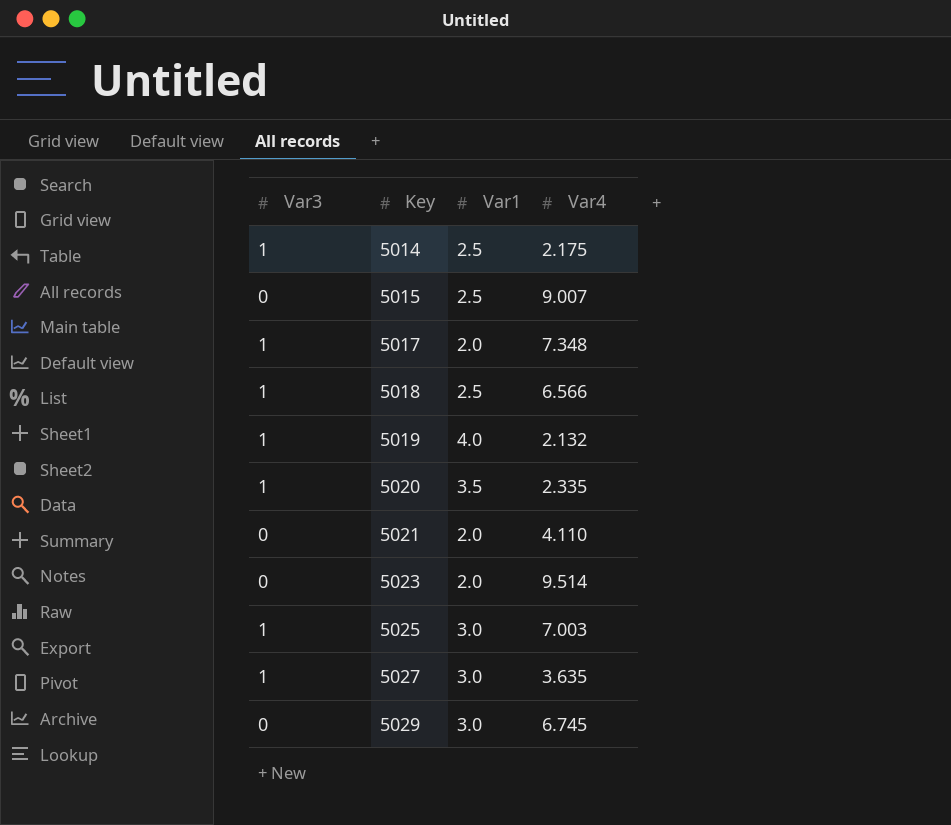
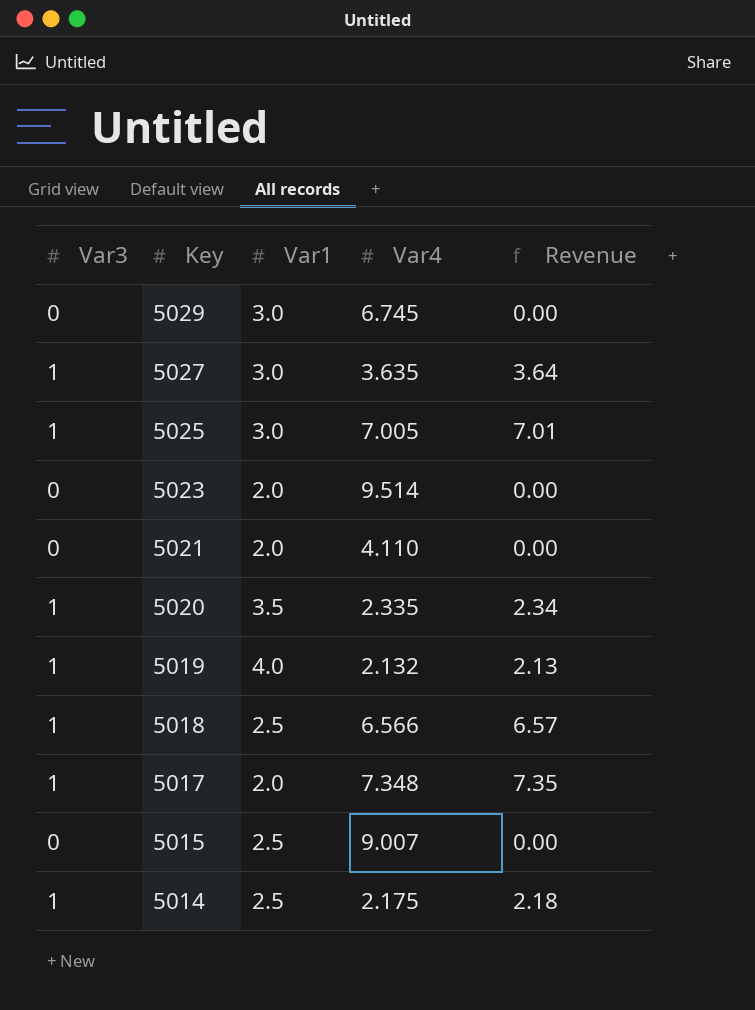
row order: Key ascending -> Key descending
column Revenue | formula: none -> [Var3] * [Var4]
5025 | Var4: 7.003 -> 7.005

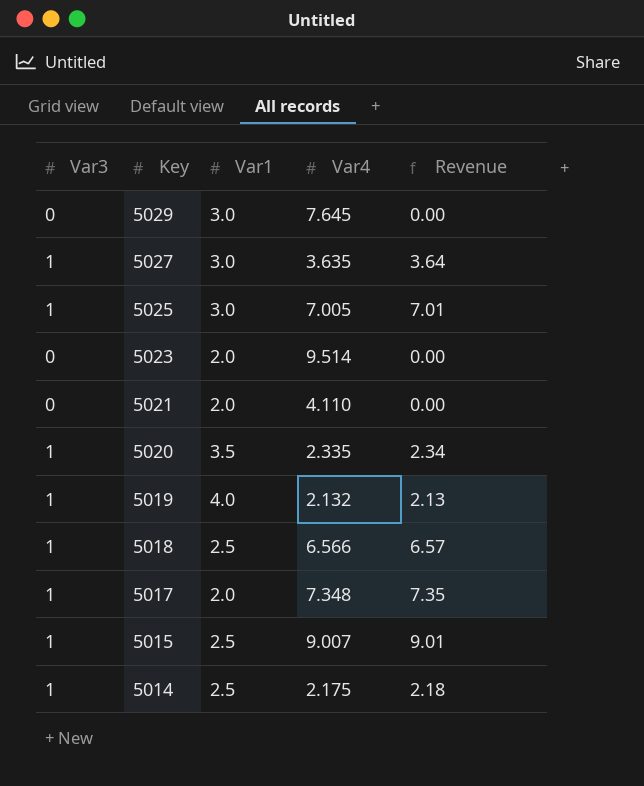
5029 | Var4: 6.745 -> 7.645
5015 | Var3: 0 -> 1
5015 | Revenue: 0.00 -> 9.01

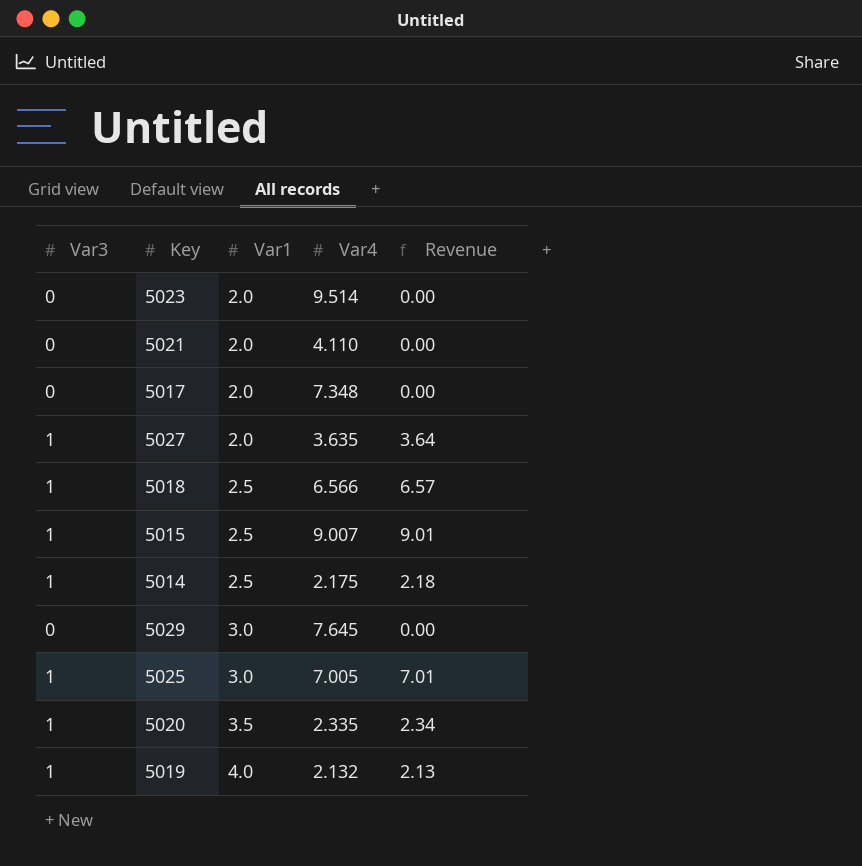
row order: Key descending -> Var1 ascending
5017 | Var3: 1 -> 0
5017 | Revenue: 7.35 -> 0.00
5027 | Var1: 3.0 -> 2.0

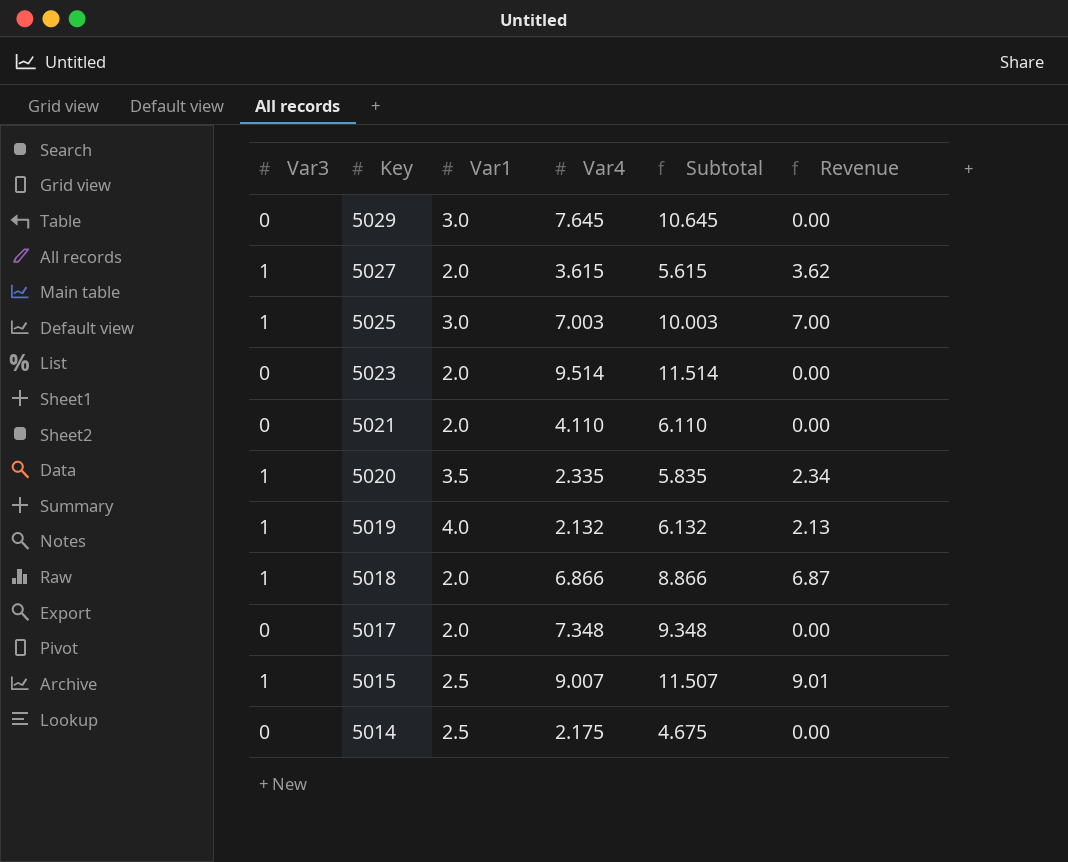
row order: Var1 ascending -> Key descending
column Subtotal | formula: none -> [Var1] + [Var4]
5027 | Var4: 3.635 -> 3.615
5027 | Revenue: 3.64 -> 3.62
5025 | Var4: 7.005 -> 7.003
5025 | Revenue: 7.01 -> 7.00
5018 | Var1: 2.5 -> 2.0
5018 | Var4: 6.566 -> 6.866
5018 | Revenue: 6.57 -> 6.87
5014 | Var3: 1 -> 0
5014 | Revenue: 2.18 -> 0.00

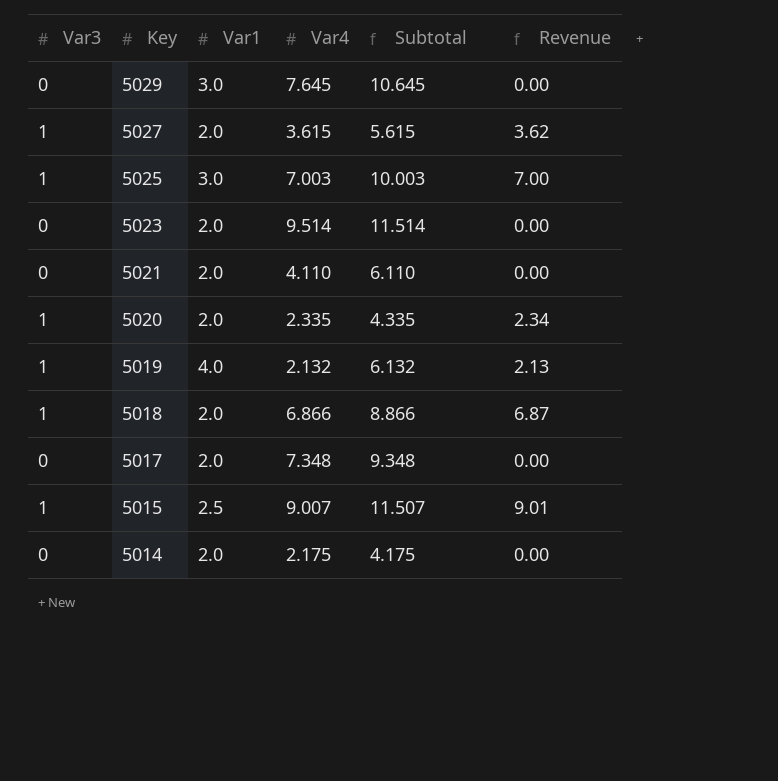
5020 | Var1: 3.5 -> 2.0
5020 | Subtotal: 5.835 -> 4.335
5014 | Var1: 2.5 -> 2.0
5014 | Subtotal: 4.675 -> 4.175

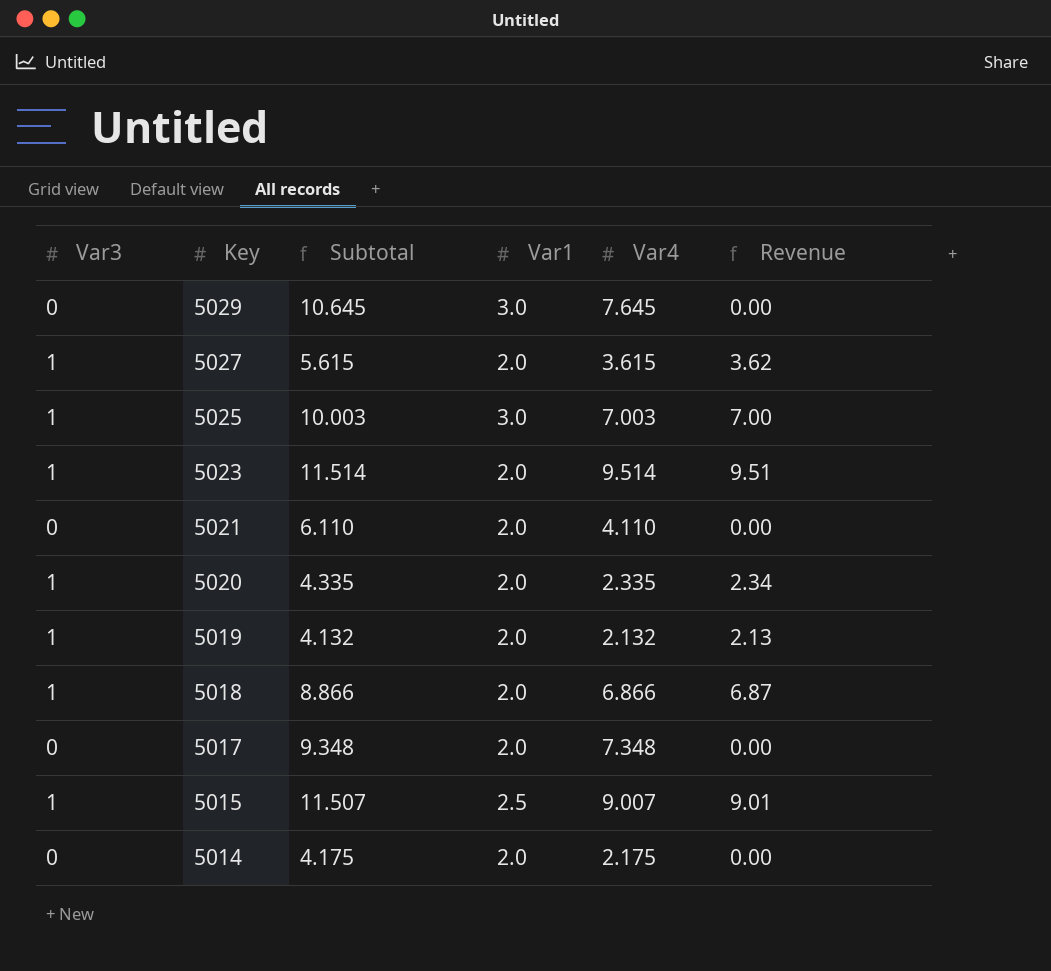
column Subtotal | position: 5 -> 3
5023 | Var3: 0 -> 1
5023 | Revenue: 0.00 -> 9.51
5019 | Subtotal: 6.132 -> 4.132
5019 | Var1: 4.0 -> 2.0

